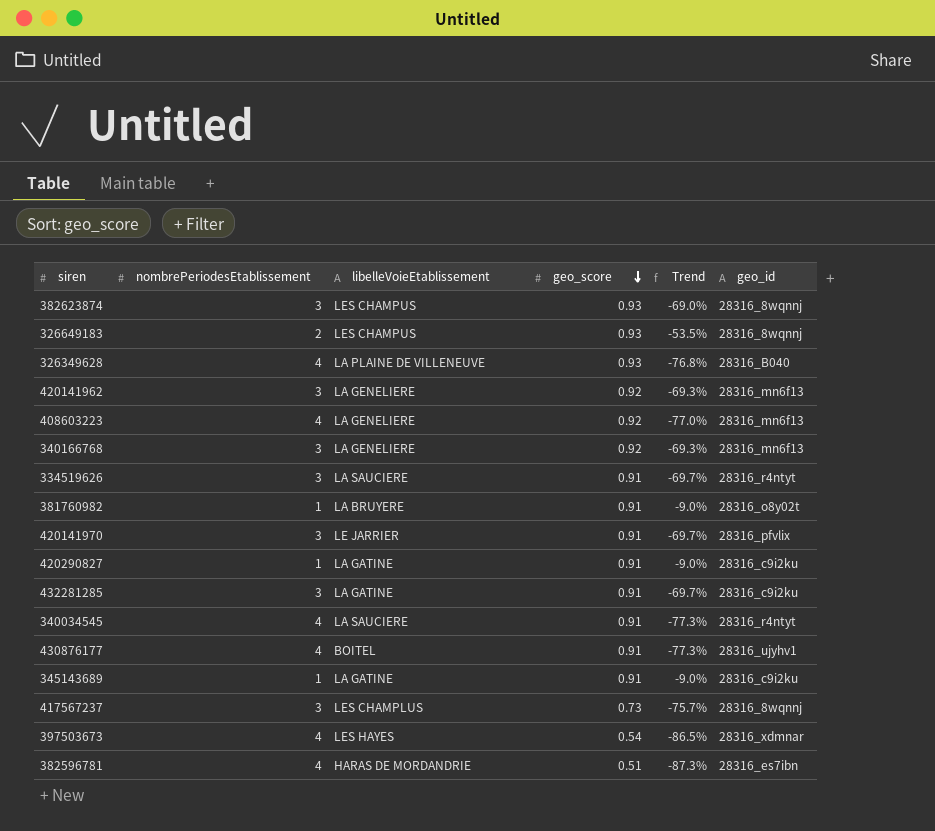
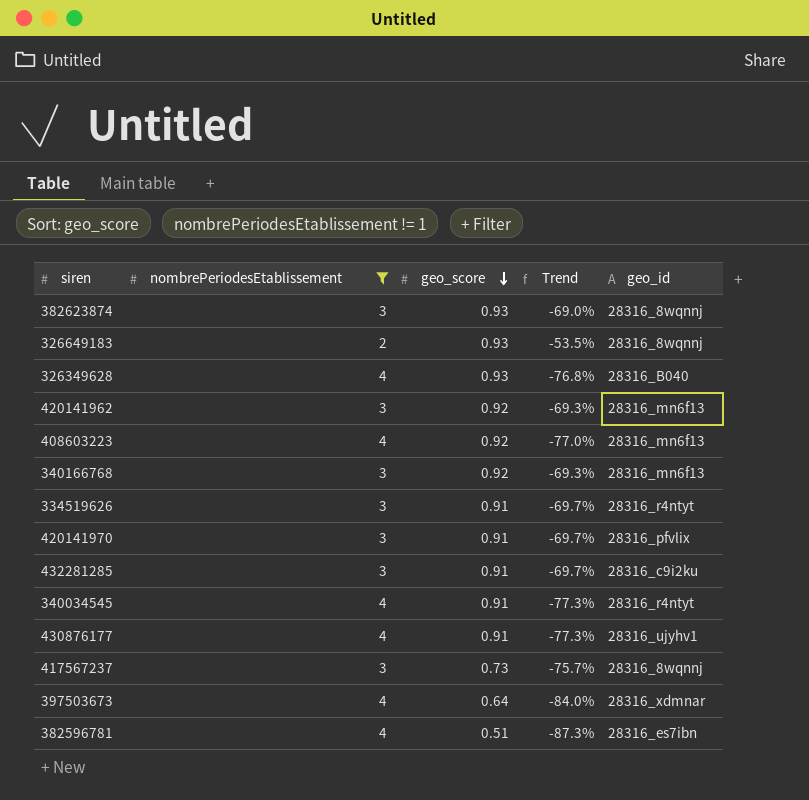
filter: none -> nombrePeriodesEtablissement != 1
column libelleVoieEtablissement | position: 3 -> none
397503673 | geo_score: 0.54 -> 0.64
397503673 | Trend: -86.5% -> -84.0%

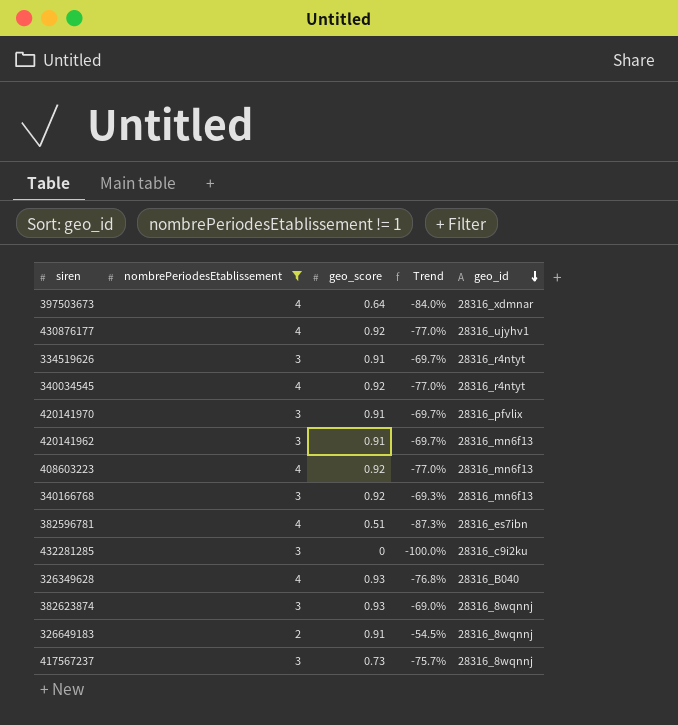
row order: geo_score descending -> geo_id descending
430876177 | geo_score: 0.91 -> 0.92
430876177 | Trend: -77.3% -> -77.0%
340034545 | geo_score: 0.91 -> 0.92
340034545 | Trend: -77.3% -> -77.0%
420141962 | geo_score: 0.92 -> 0.91
420141962 | Trend: -69.3% -> -69.7%
432281285 | geo_score: 0.91 -> 0
432281285 | Trend: -69.7% -> -100.0%
326649183 | geo_score: 0.93 -> 0.91
326649183 | Trend: -53.5% -> -54.5%

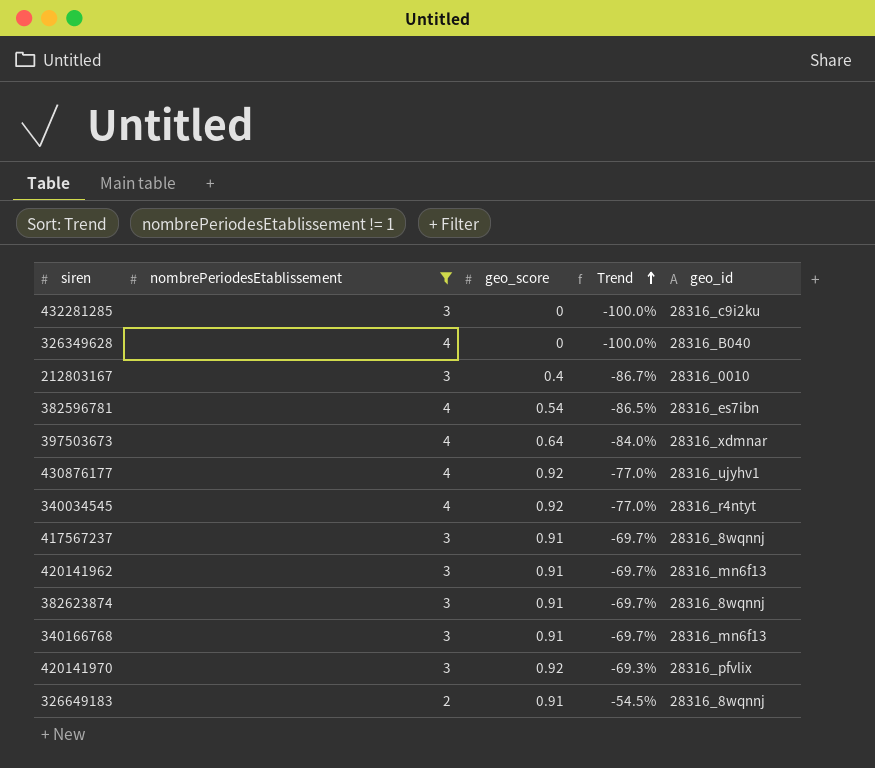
row order: geo_id descending -> Trend ascending
row 334519626: 3 | 0.91 | -69.7% | 28316_r4ntyt -> none
row 408603223: 4 | 0.92 | -77.0% | 28316_mn6f13 -> none
326349628 | geo_score: 0.93 -> 0
326349628 | Trend: -76.8% -> -100.0%
row 212803167: none -> 3 | 0.4 | -86.7% | 28316_0010
382596781 | geo_score: 0.51 -> 0.54
382596781 | Trend: -87.3% -> -86.5%
417567237 | geo_score: 0.73 -> 0.91
417567237 | Trend: -75.7% -> -69.7%
382623874 | geo_score: 0.93 -> 0.91
382623874 | Trend: -69.0% -> -69.7%
340166768 | geo_score: 0.92 -> 0.91
340166768 | Trend: -69.3% -> -69.7%
420141970 | geo_score: 0.91 -> 0.92
420141970 | Trend: -69.7% -> -69.3%

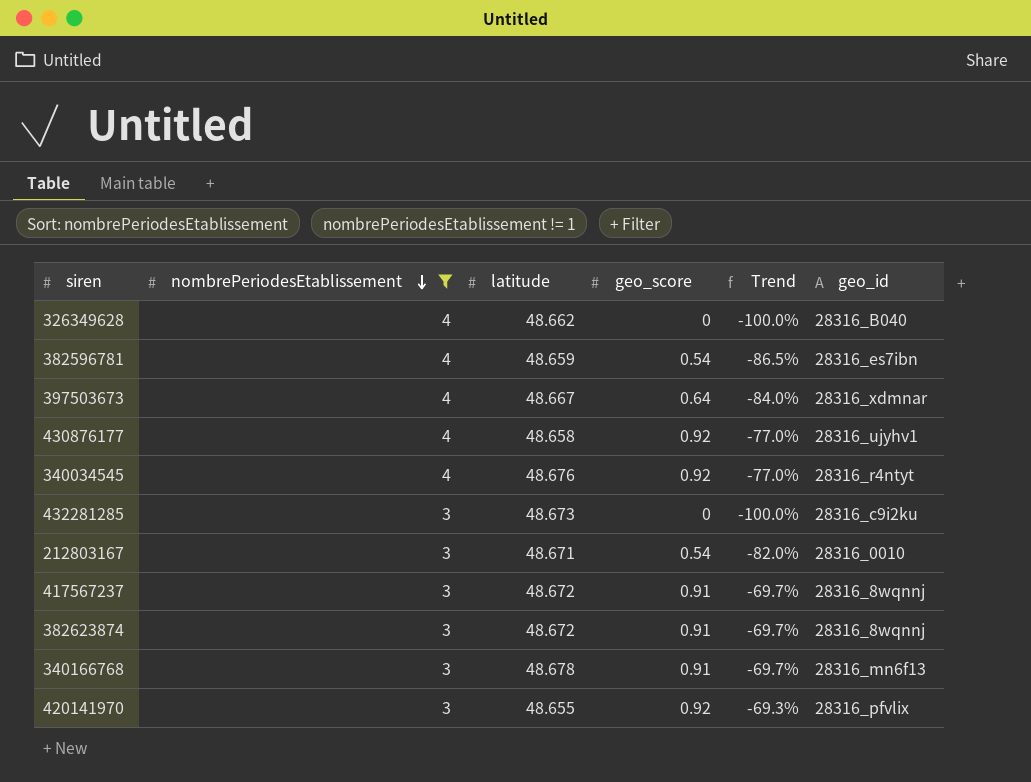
row order: Trend ascending -> nombrePeriodesEtablissement descending
column latitude | position: none -> 3
row 420141962: 3 | 0.91 | -69.7% | 28316_mn6f13 -> none
row 326649183: 2 | 0.91 | -54.5% | 28316_8wqnnj -> none
212803167 | geo_score: 0.4 -> 0.54
212803167 | Trend: -86.7% -> -82.0%

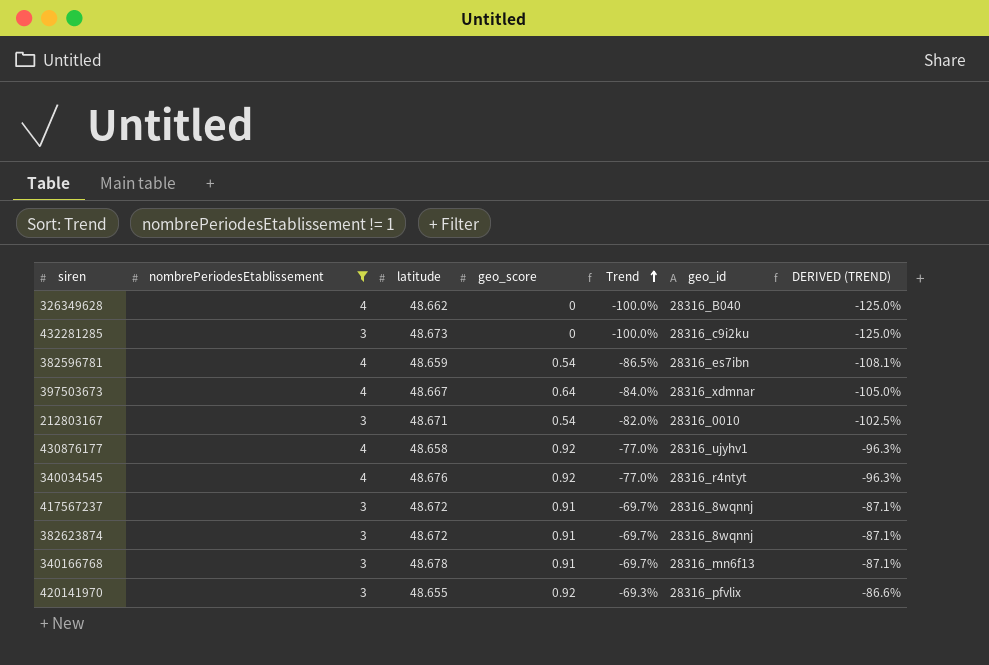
row order: nombrePeriodesEtablissement descending -> Trend ascending
column DERIVED (TREND) | formula: none -> [Trend] * 1.25

